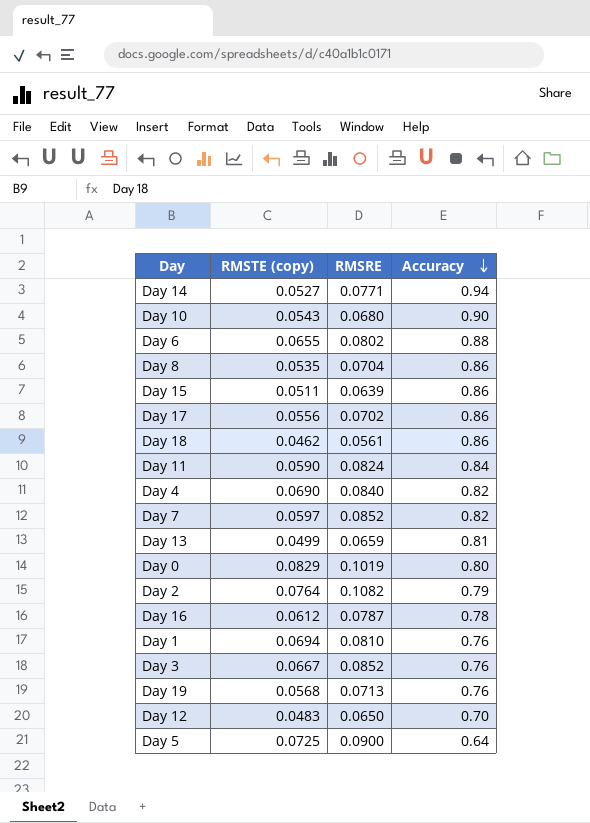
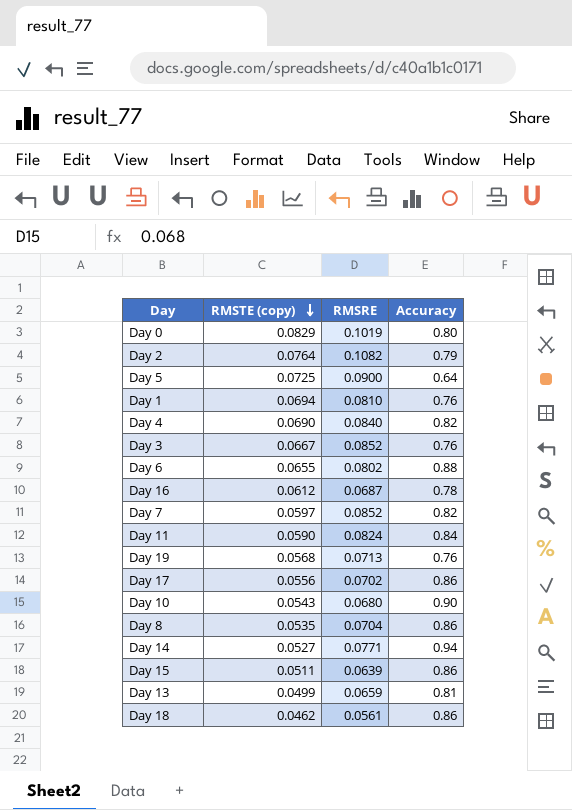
row order: Accuracy descending -> RMSTE (copy) descending
row Day 12: 0.0483 | 0.0650 | 0.70 -> none
Day 16 | RMSRE: 0.0787 -> 0.0687

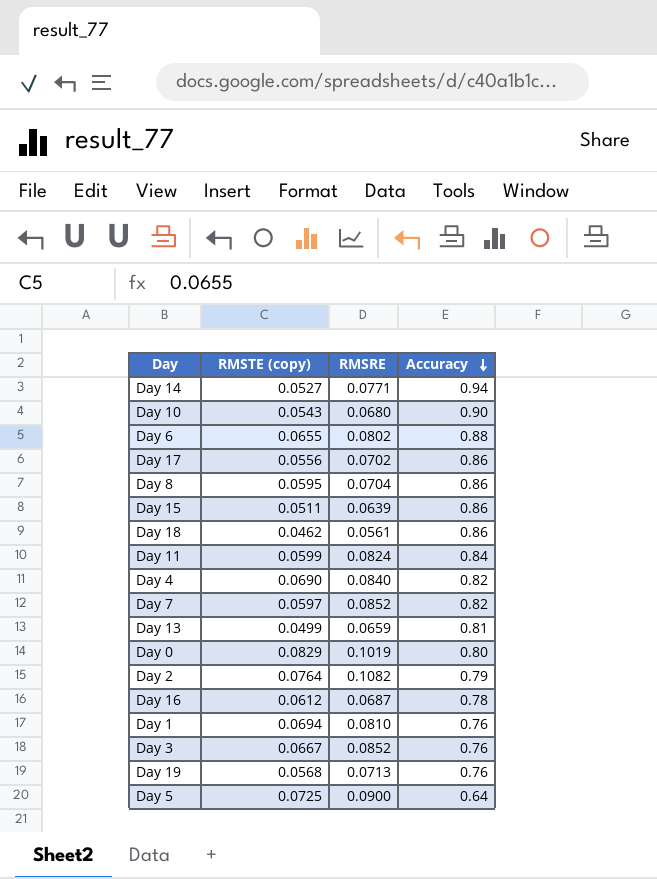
row order: RMSTE (copy) descending -> Accuracy descending
Day 8 | RMSTE (copy): 0.0535 -> 0.0595
Day 11 | RMSTE (copy): 0.0590 -> 0.0599

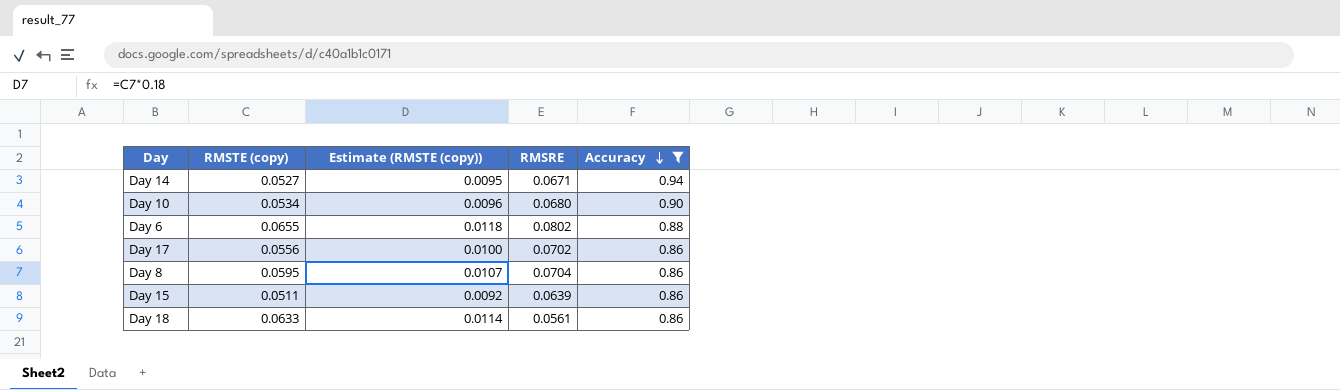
filter: none -> Accuracy >= 0.86
column Estimate (RMSTE (copy)) | formula: none -> [RMSTE (copy)] * 0.18
Day 14 | RMSRE: 0.0771 -> 0.0671
Day 10 | RMSTE (copy): 0.0543 -> 0.0534
Day 18 | RMSTE (copy): 0.0462 -> 0.0633

